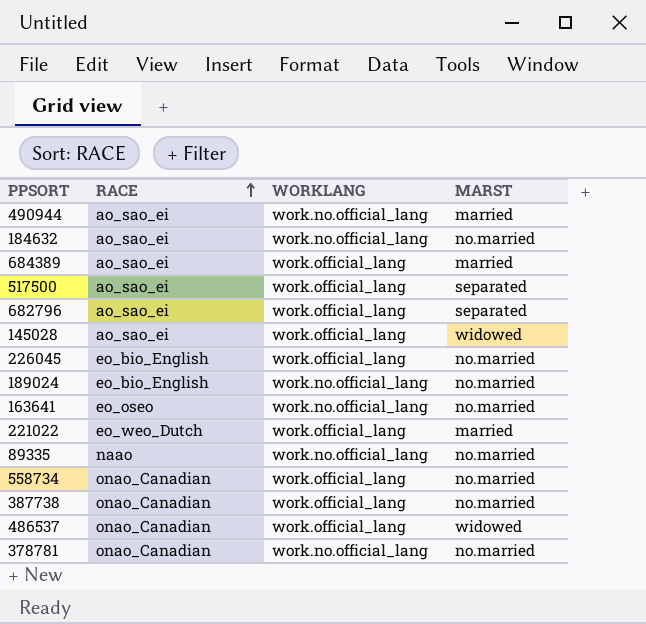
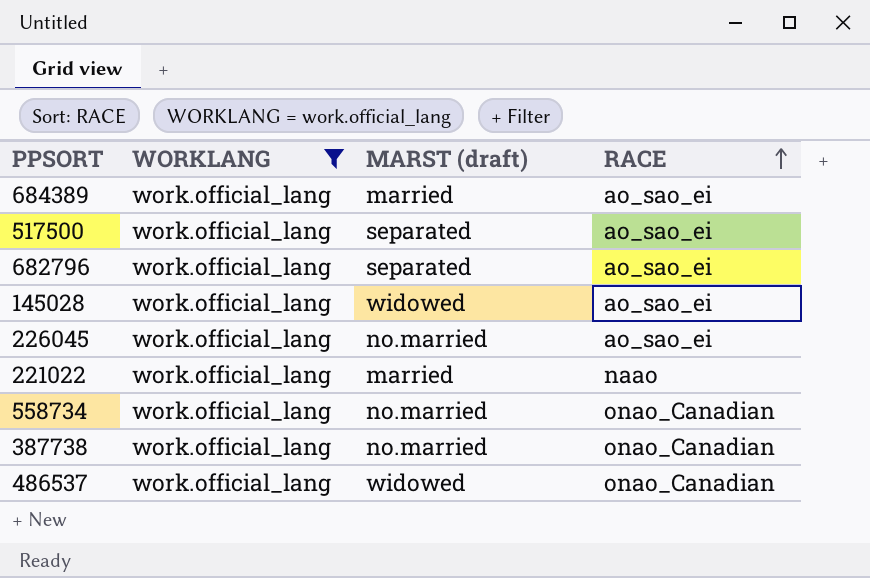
filter: none -> WORKLANG = work.official_lang
column name: MARST -> MARST (draft)
column RACE | position: 2 -> 4
226045 | RACE: eo_bio_English -> ao_sao_ei
221022 | RACE: eo_weo_Dutch -> naao

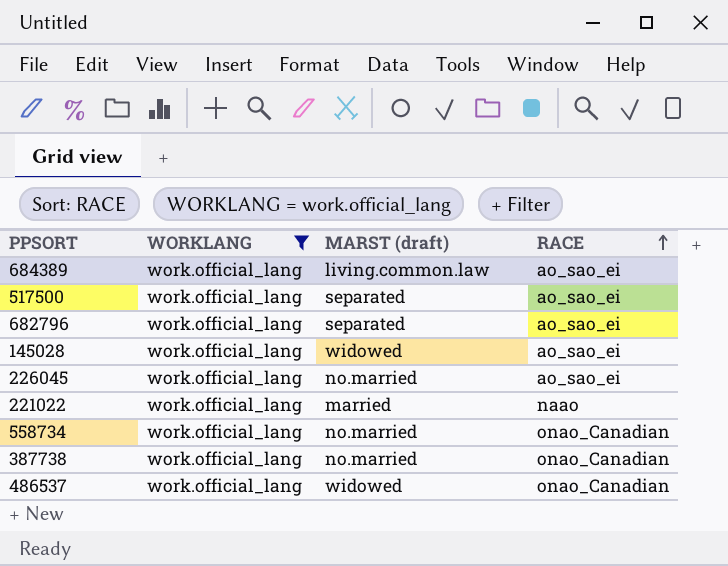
684389 | MARST (draft): married -> living.common.law

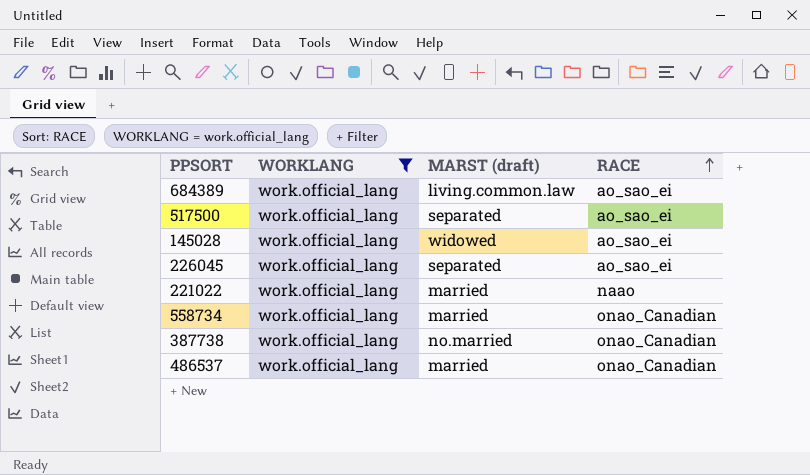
row 682796: work.official_lang | separated | ao_sao_ei -> none
226045 | MARST (draft): no.married -> separated
558734 | MARST (draft): no.married -> married
486537 | MARST (draft): widowed -> married

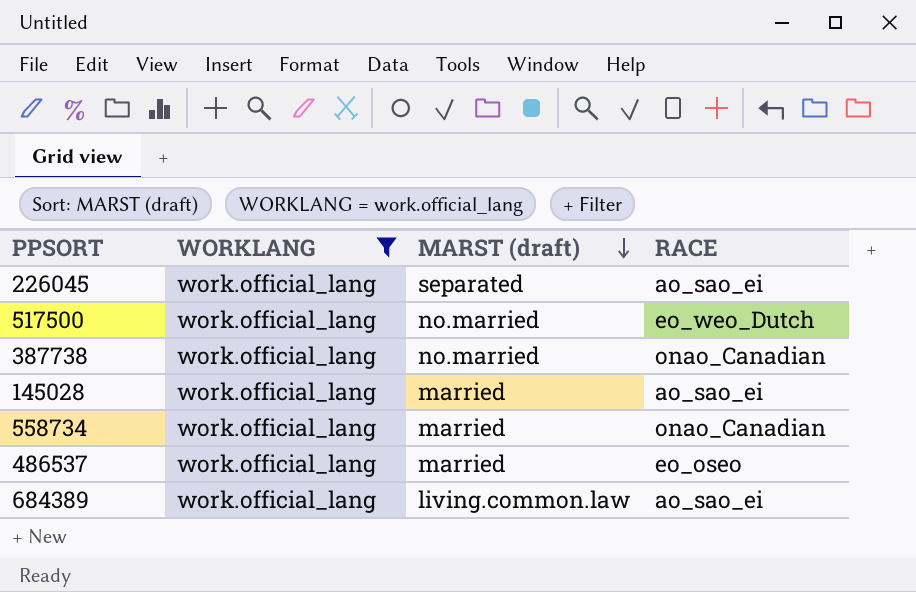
row order: RACE ascending -> MARST (draft) descending
row 221022: work.official_lang | married | naao -> none
517500 | MARST (draft): separated -> no.married
517500 | RACE: ao_sao_ei -> eo_weo_Dutch
145028 | MARST (draft): widowed -> married
486537 | RACE: onao_Canadian -> eo_oseo

